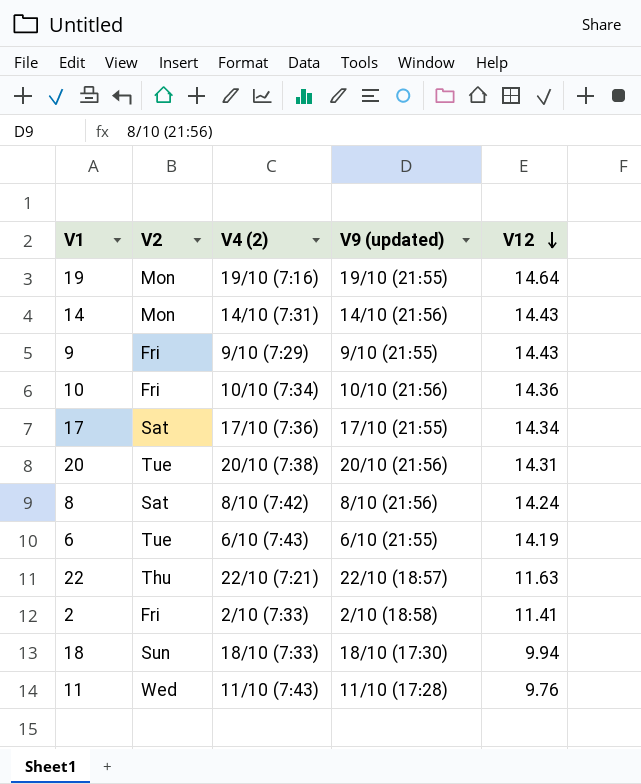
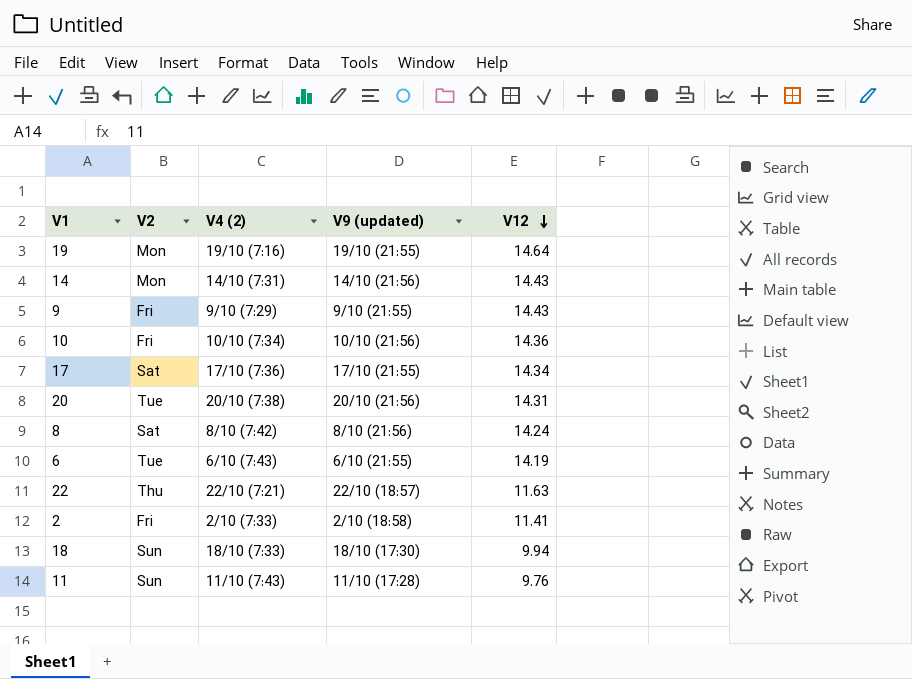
11 | V2: Wed -> Sun

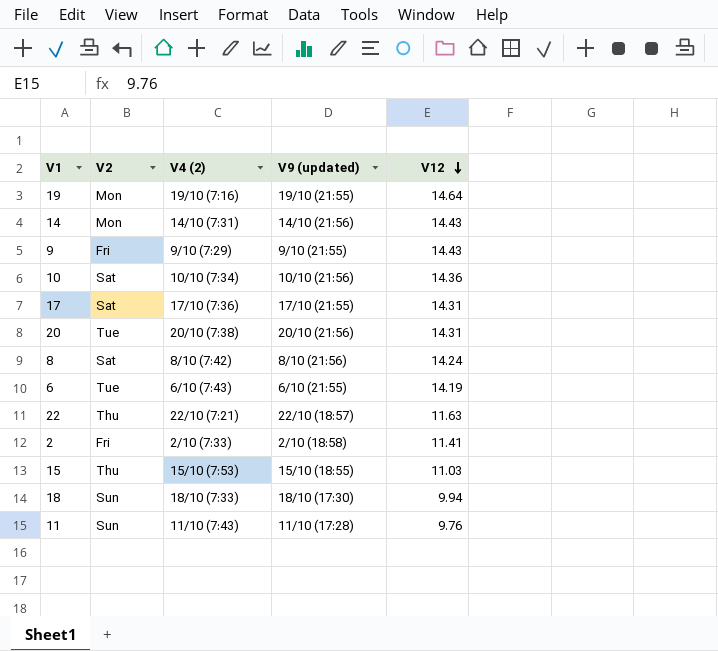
10 | V2: Fri -> Sat
17 | V12: 14.34 -> 14.31
row 15: none -> Thu | 15/10 (7:53) | 15/10 (18:55) | 11.03

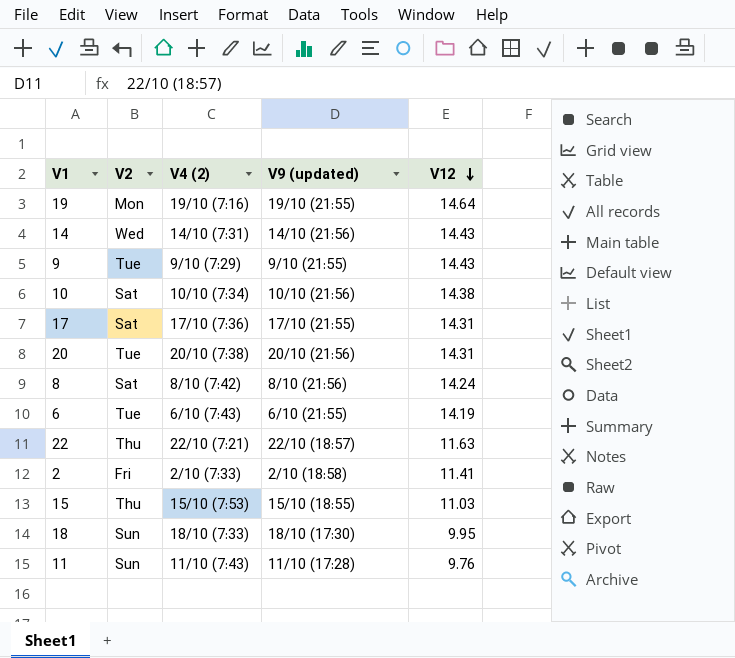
14 | V2: Mon -> Wed
9 | V2: Fri -> Tue
10 | V12: 14.36 -> 14.38
18 | V12: 9.94 -> 9.95

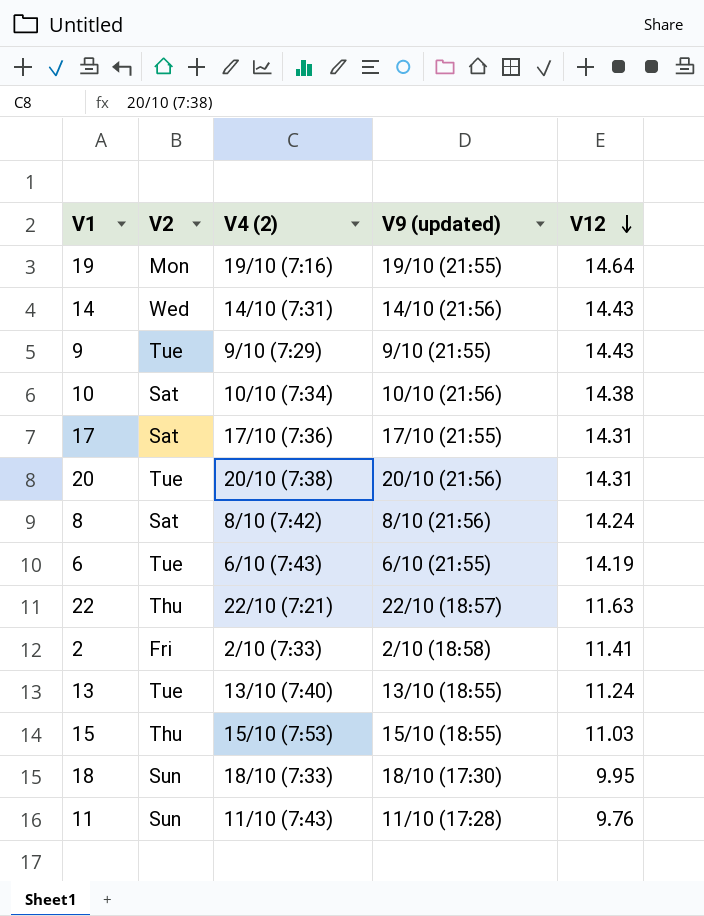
row 13: none -> Tue | 13/10 (7:40) | 13/10 (18:55) | 11.24

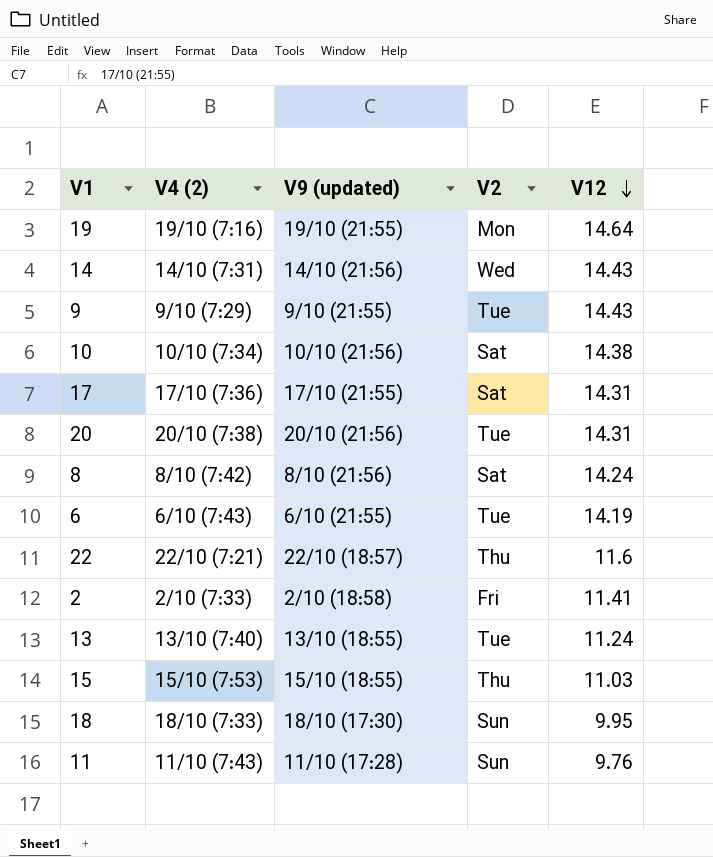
column V2 | position: 2 -> 4
22 | V12: 11.63 -> 11.6

